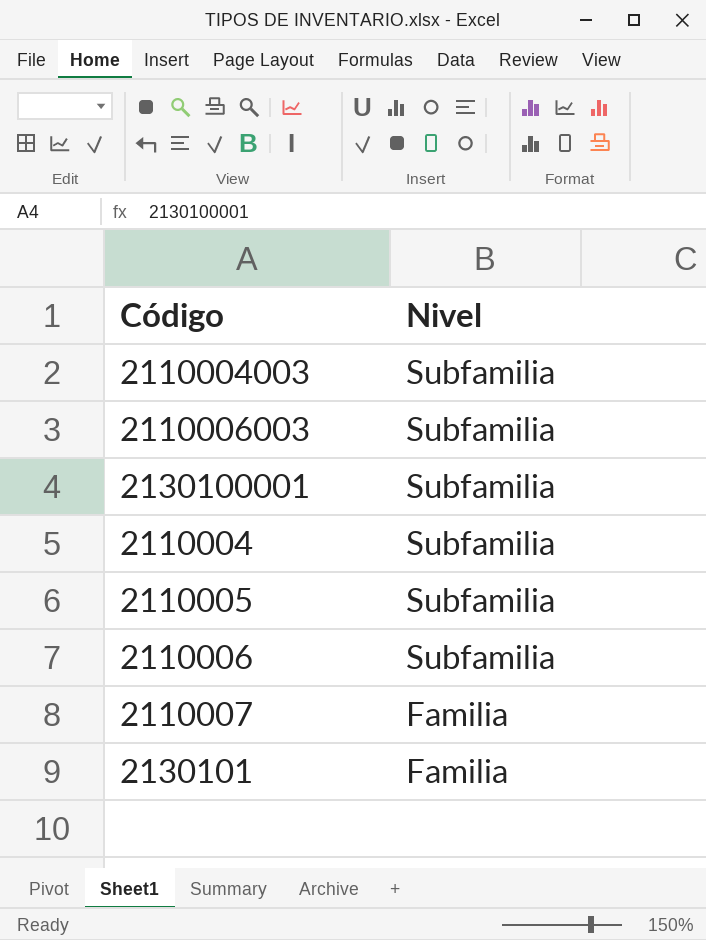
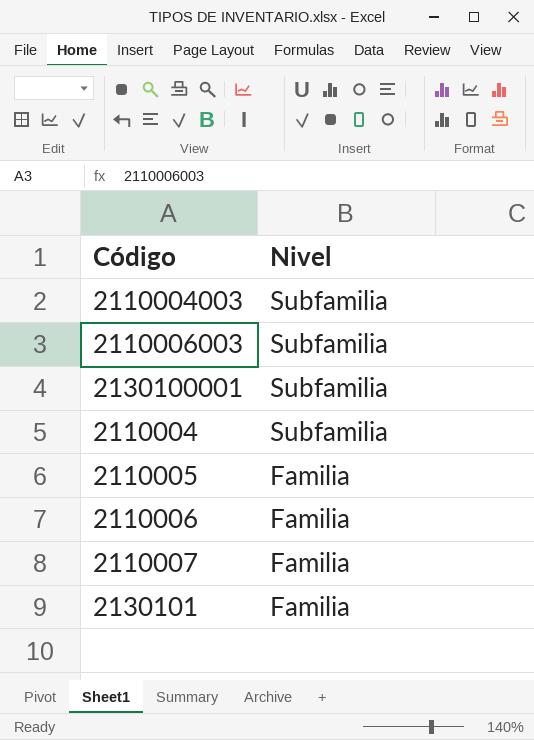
2110005 | Nivel: Subfamilia -> Familia
2110006 | Nivel: Subfamilia -> Familia

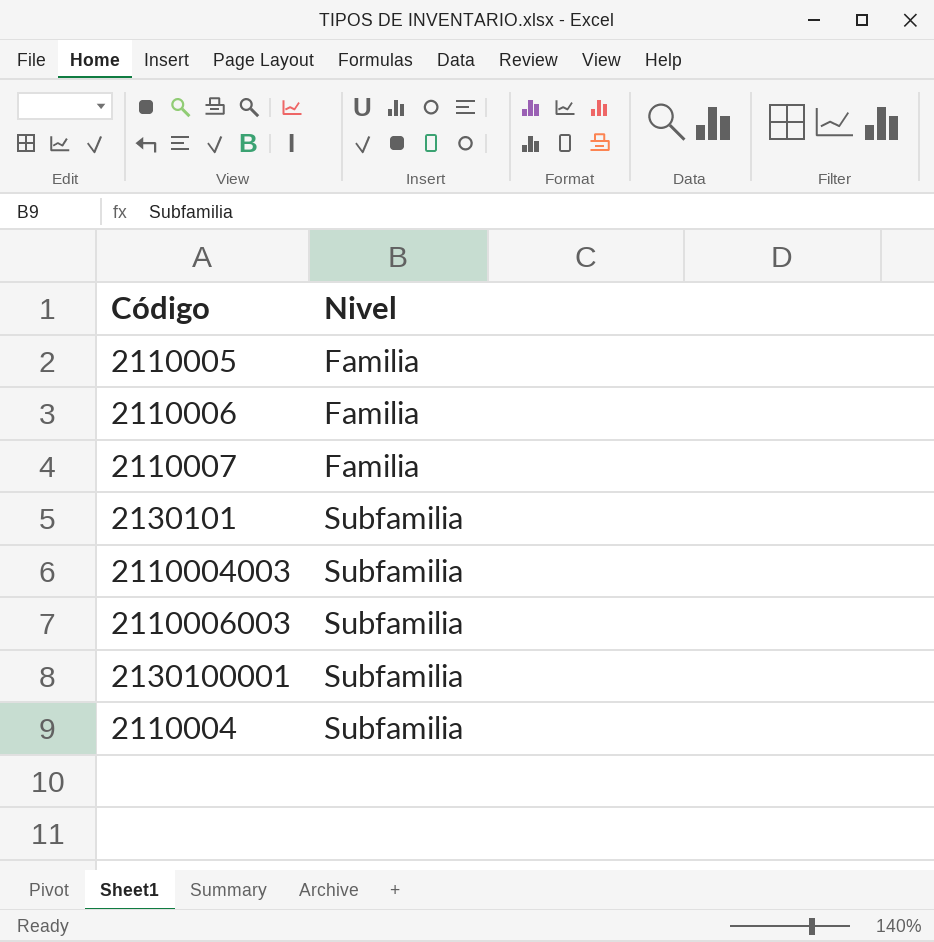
row order: Nivel descending -> Nivel ascending
2130101 | Nivel: Familia -> Subfamilia

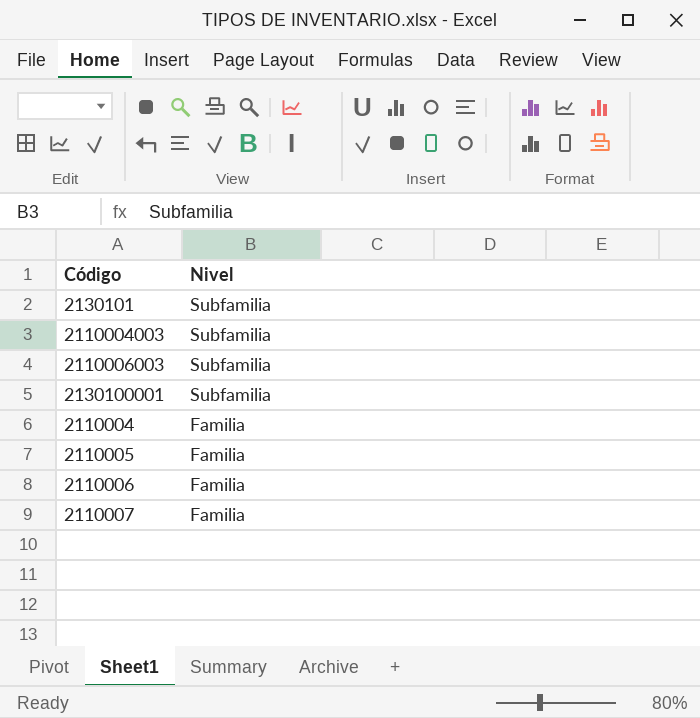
row order: Nivel ascending -> Nivel descending
2110004 | Nivel: Subfamilia -> Familia

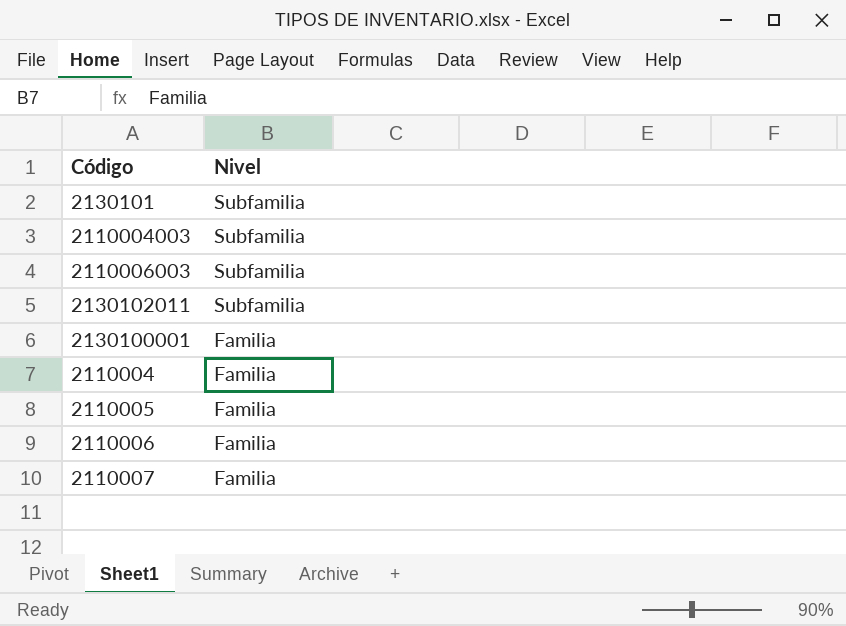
row 2130102011: none -> Subfamilia
2130100001 | Nivel: Subfamilia -> Familia

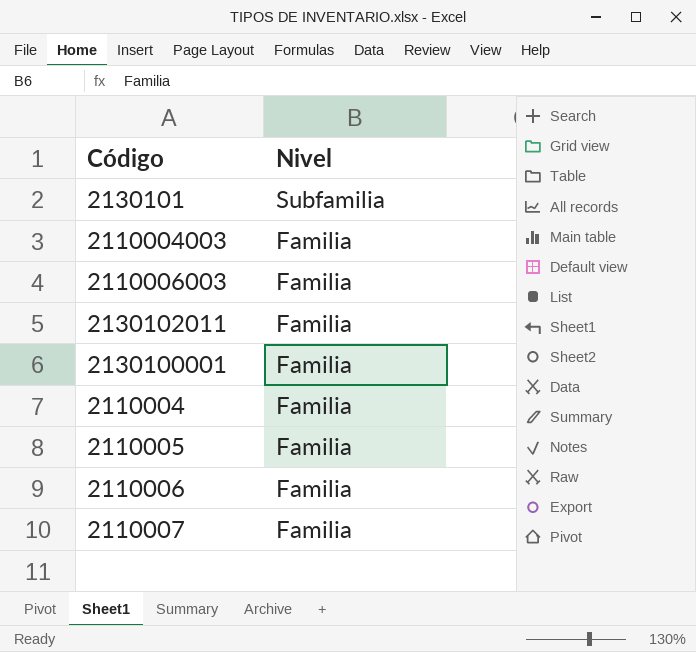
2110004003 | Nivel: Subfamilia -> Familia
2110006003 | Nivel: Subfamilia -> Familia
2130102011 | Nivel: Subfamilia -> Familia

